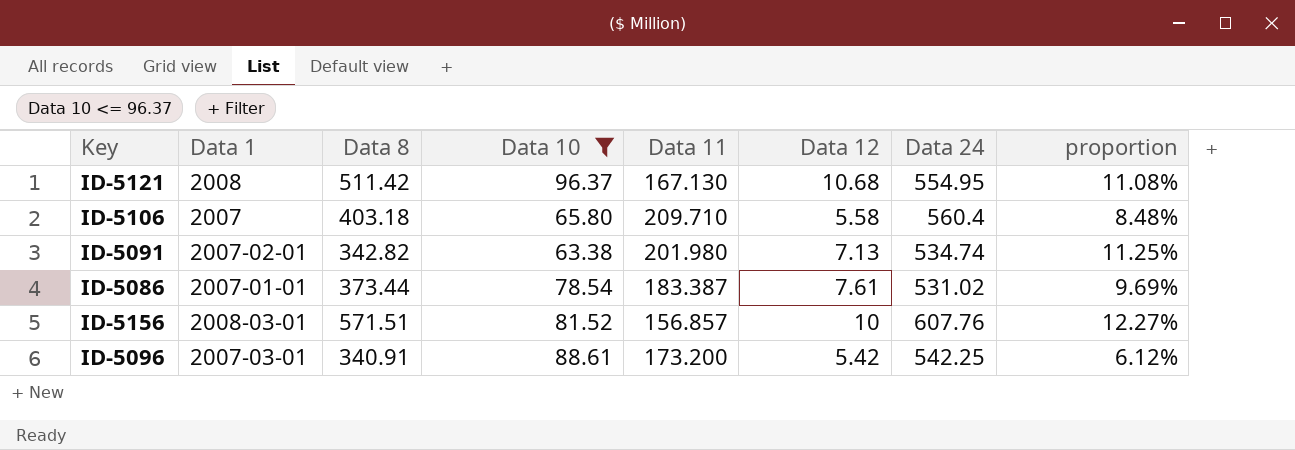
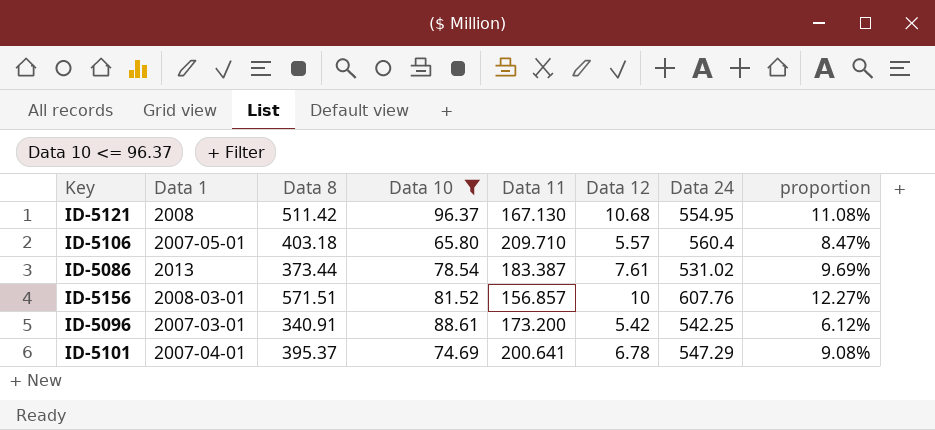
row ID-5091: 2007-02-01 | 342.82 | 63.38 | 201.980 | 7.13 | 534.74 | 11.25% -> none
ID-5106 | Data 1: 2007 -> 2007-05-01
ID-5106 | Data 12: 5.58 -> 5.57
ID-5106 | proportion: 8.48% -> 8.47%
ID-5086 | Data 1: 2007-01-01 -> 2013
row ID-5101: none -> 2007-04-01 | 395.37 | 74.69 | 200.641 | 6.78 | 547.29 | 9.08%

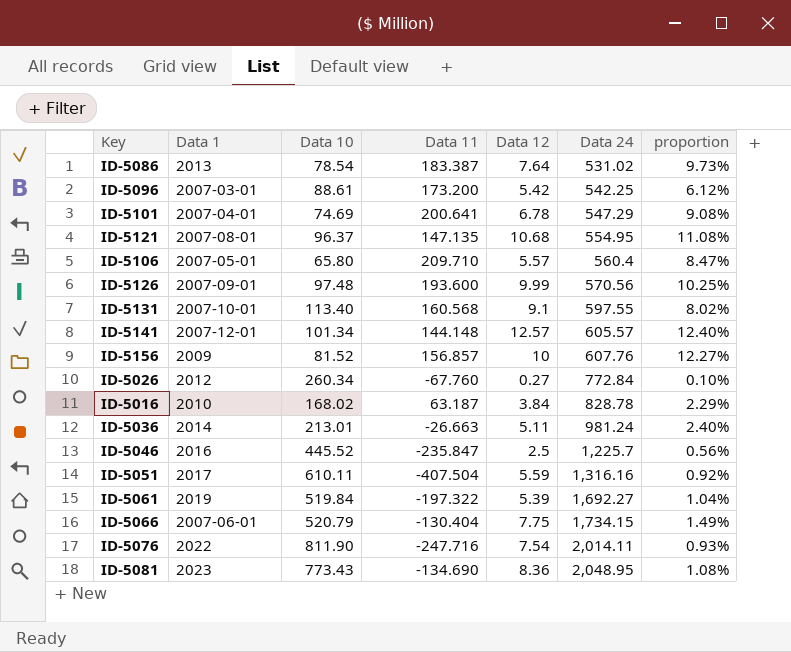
filter: Data 10 <= 96.37 -> none
row order: none -> Data 24 ascending
column Data 8 | position: 3 -> none
ID-5086 | Data 12: 7.61 -> 7.64
ID-5086 | proportion: 9.69% -> 9.73%
ID-5121 | Data 1: 2008 -> 2007-08-01
ID-5121 | Data 11: 167.130 -> 147.135
ID-5156 | Data 1: 2008-03-01 -> 2009

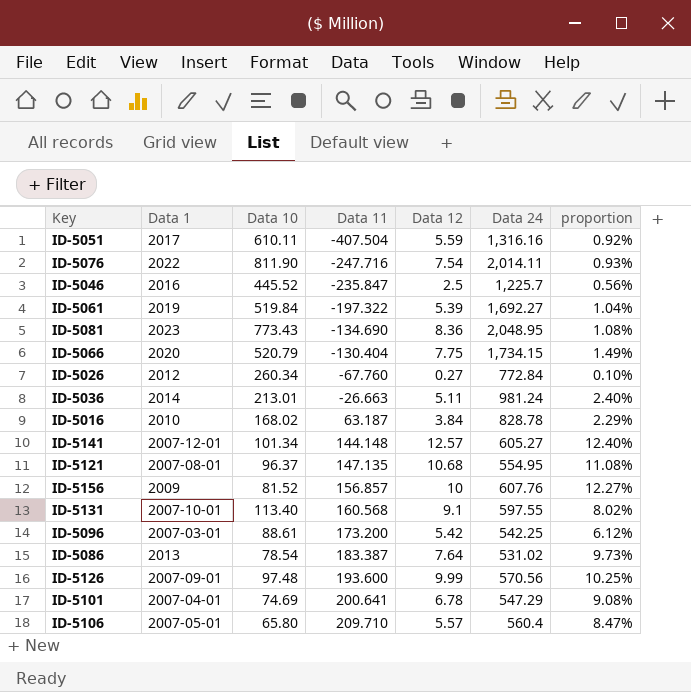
row order: Data 24 ascending -> Data 11 ascending
ID-5066 | Data 1: 2007-06-01 -> 2020
ID-5141 | Data 24: 605.57 -> 605.27

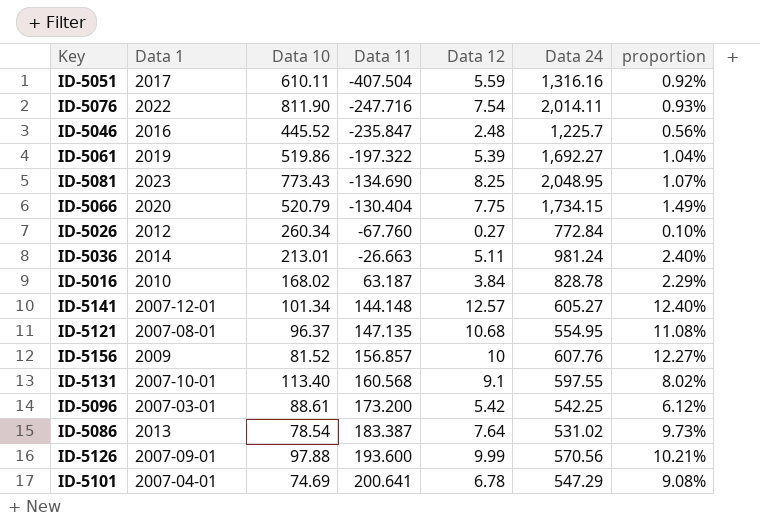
row ID-5106: 2007-05-01 | 65.80 | 209.710 | 5.57 | 560.4 | 8.47% -> none
ID-5046 | Data 12: 2.5 -> 2.48
ID-5061 | Data 10: 519.84 -> 519.86
ID-5081 | Data 12: 8.36 -> 8.25
ID-5081 | proportion: 1.08% -> 1.07%
ID-5126 | Data 10: 97.48 -> 97.88
ID-5126 | proportion: 10.25% -> 10.21%

